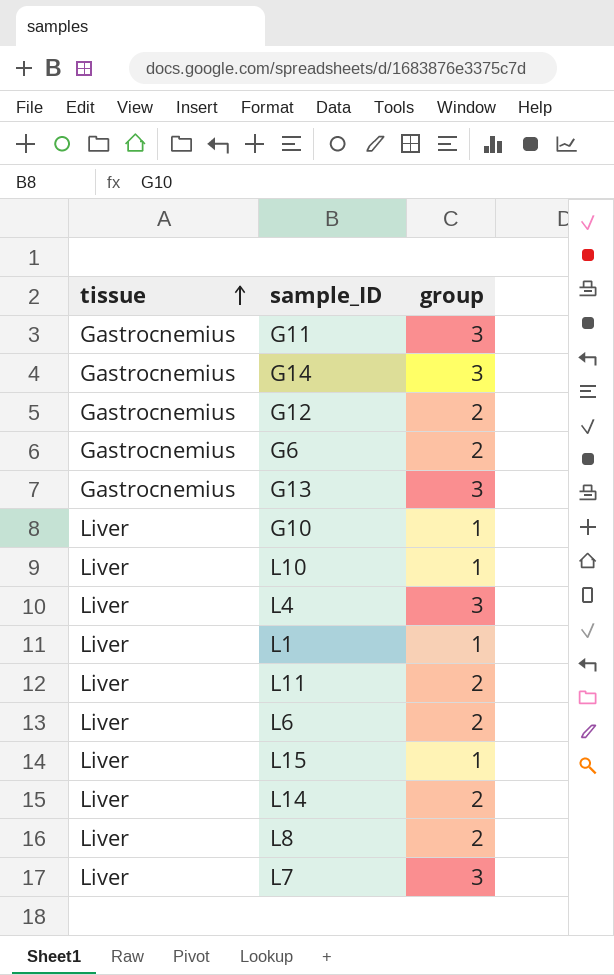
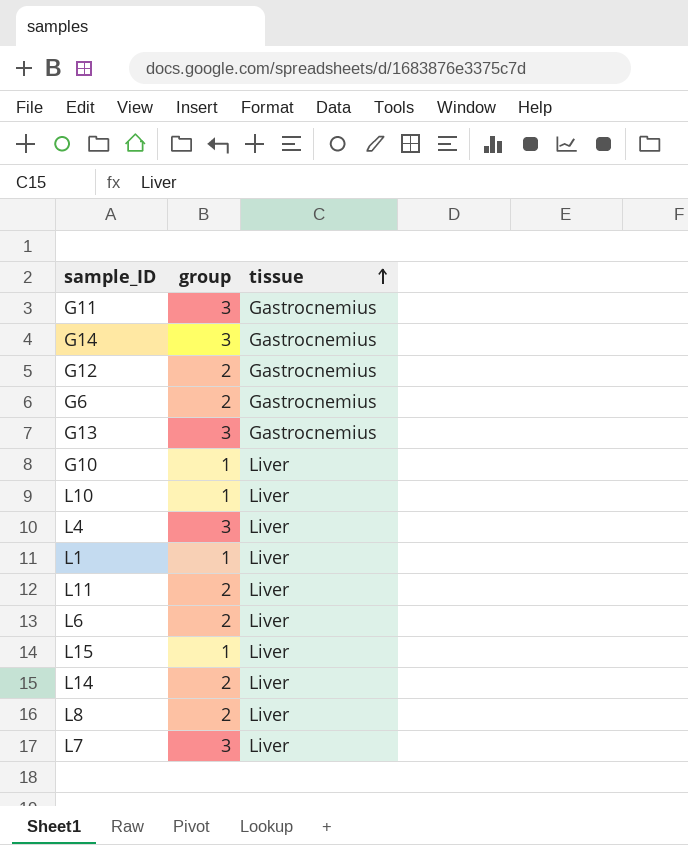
column tissue | position: 1 -> 3

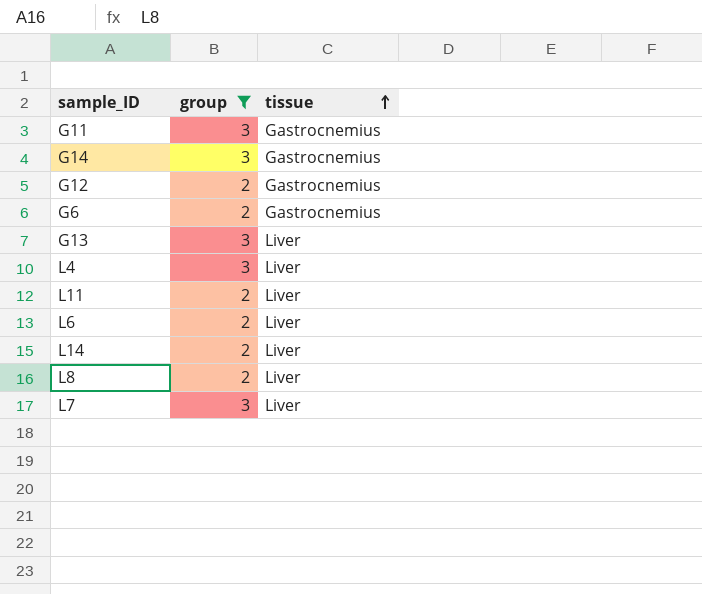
filter: none -> group != 1
G13 | tissue: Gastrocnemius -> Liver

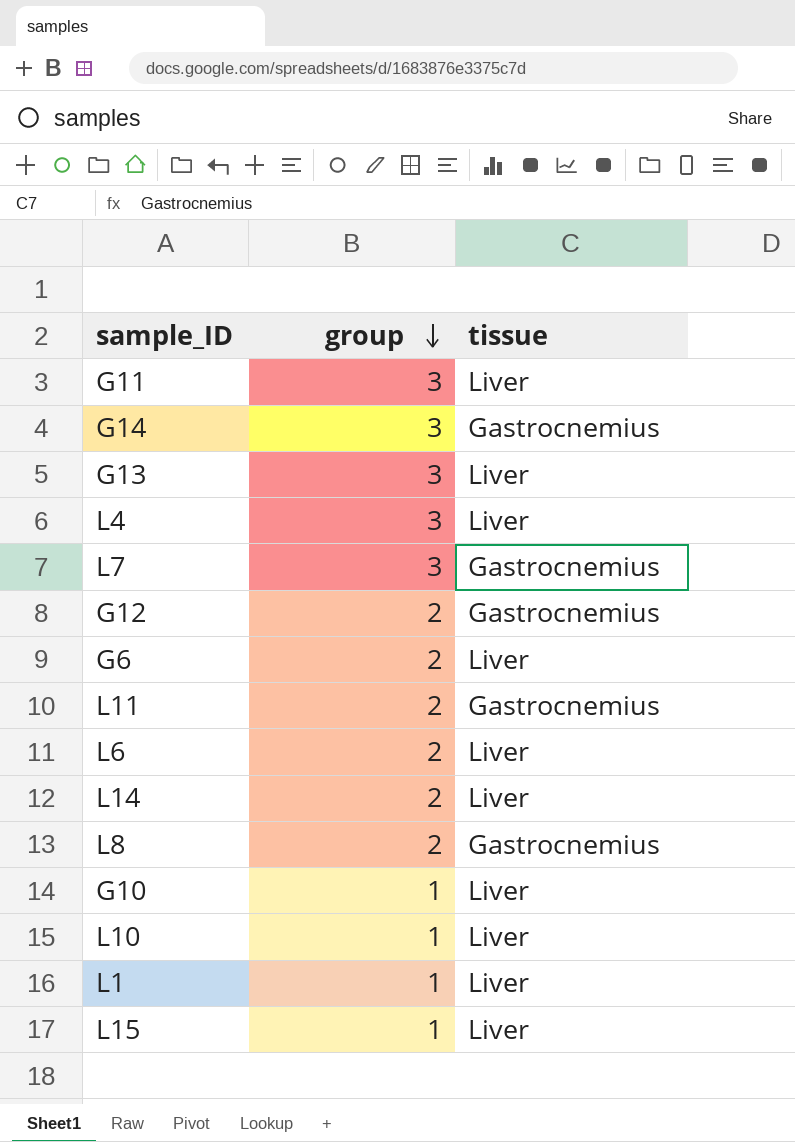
filter: group != 1 -> none
row order: tissue ascending -> group descending
G11 | tissue: Gastrocnemius -> Liver
L7 | tissue: Liver -> Gastrocnemius
G6 | tissue: Gastrocnemius -> Liver
L11 | tissue: Liver -> Gastrocnemius
L8 | tissue: Liver -> Gastrocnemius

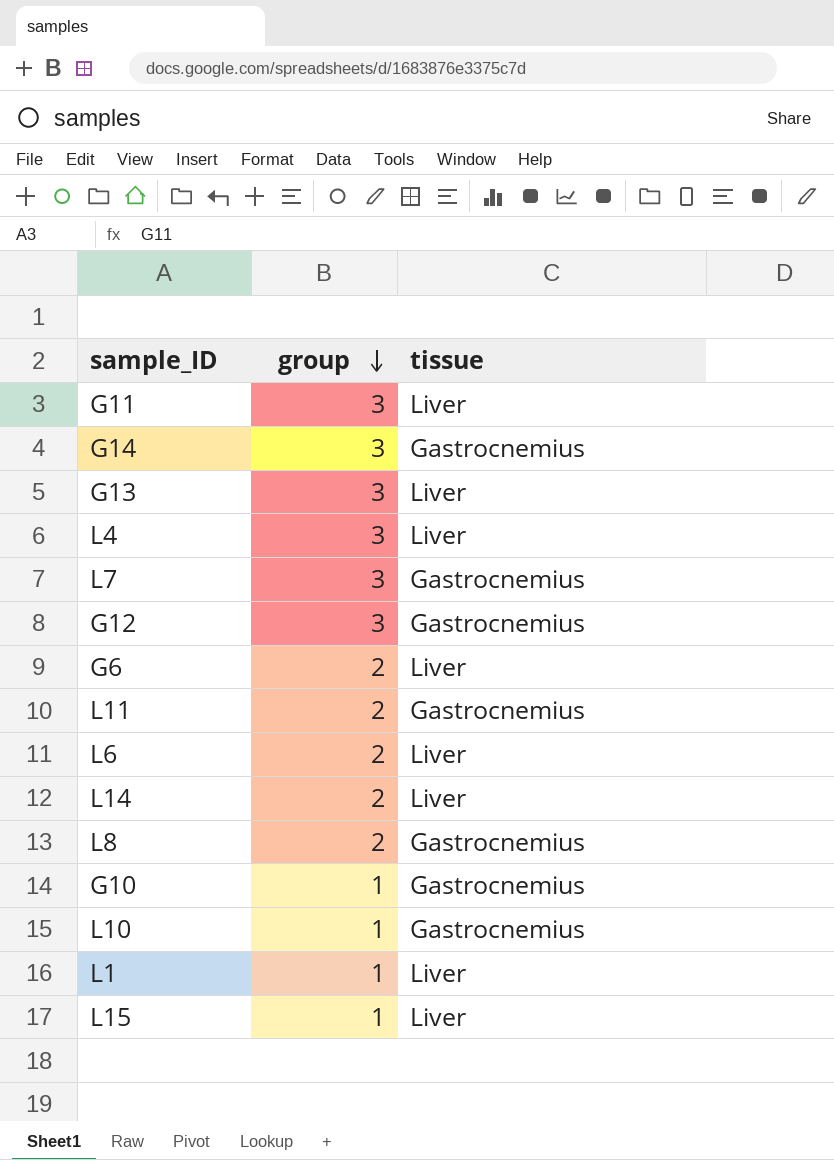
G12 | group: 2 -> 3
G10 | tissue: Liver -> Gastrocnemius
L10 | tissue: Liver -> Gastrocnemius

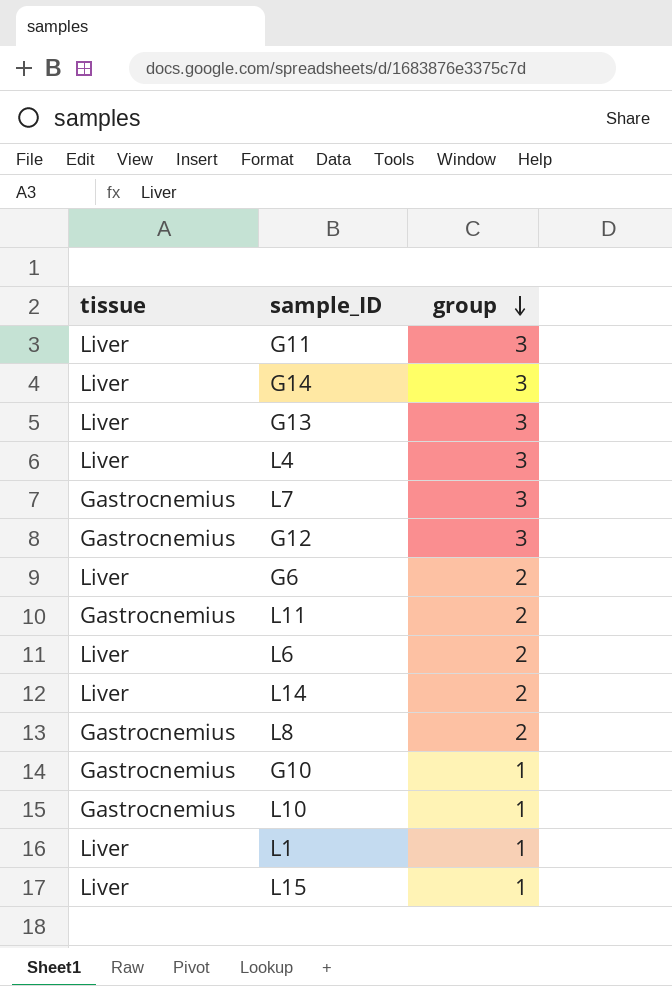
column tissue | position: 3 -> 1
G14 | tissue: Gastrocnemius -> Liver

